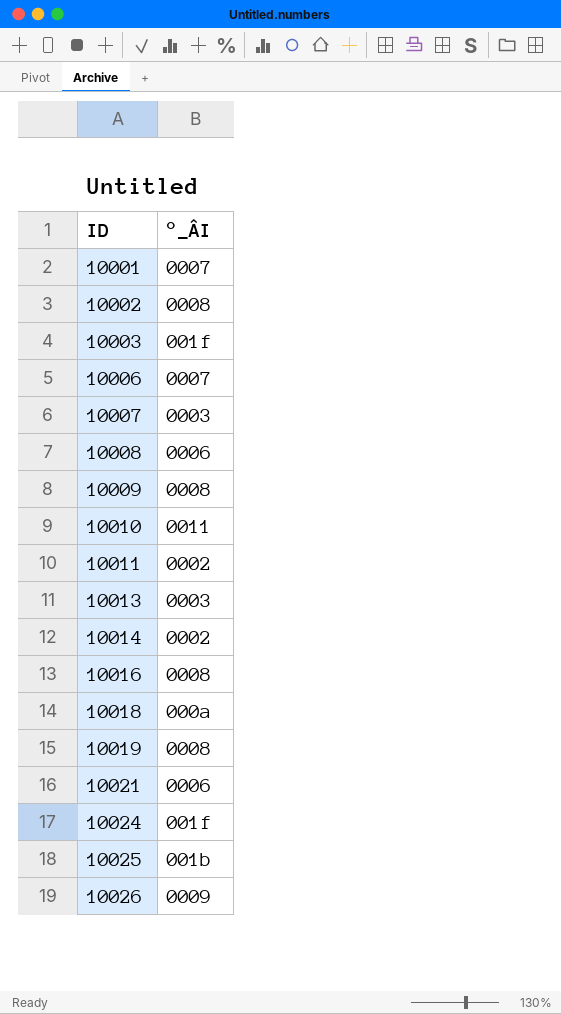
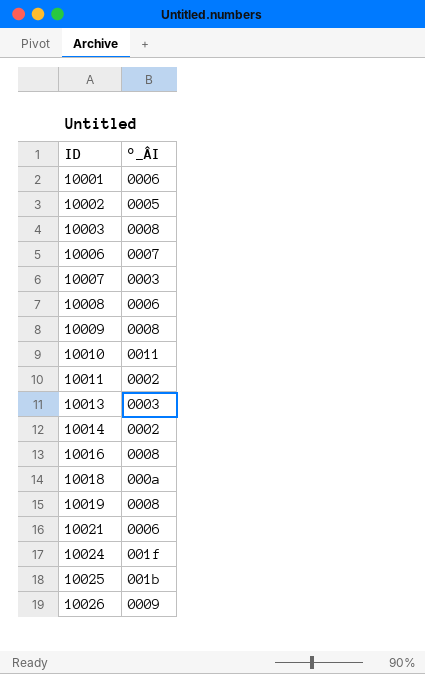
10001 | °_ÂI: 0007 -> 0006
10002 | °_ÂI: 0008 -> 0005
10003 | °_ÂI: 001f -> 0008

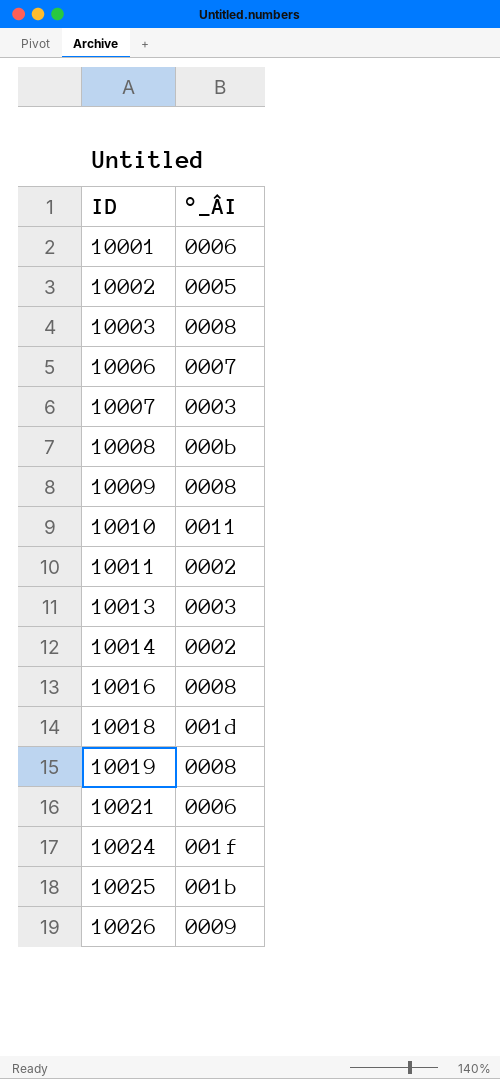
10008 | °_ÂI: 0006 -> 000b
10018 | °_ÂI: 000a -> 001d

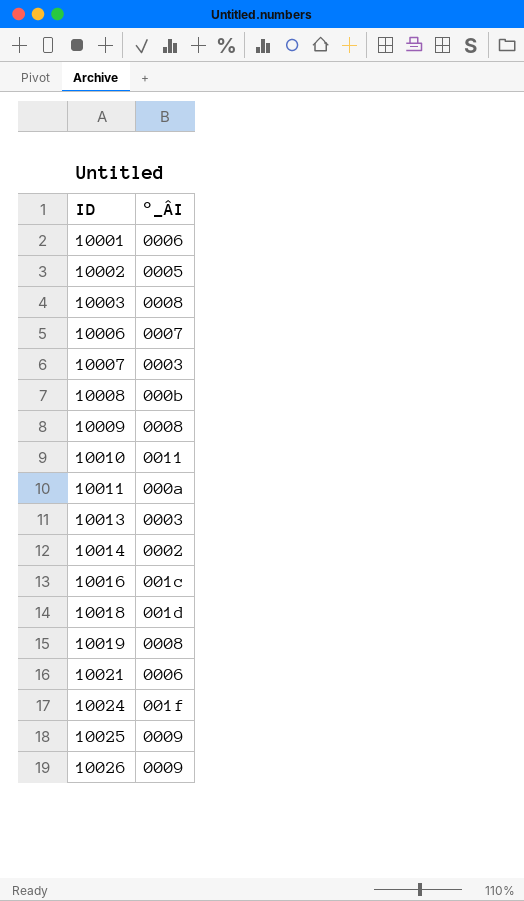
10011 | °_ÂI: 0002 -> 000a
10016 | °_ÂI: 0008 -> 001c
10025 | °_ÂI: 001b -> 0009

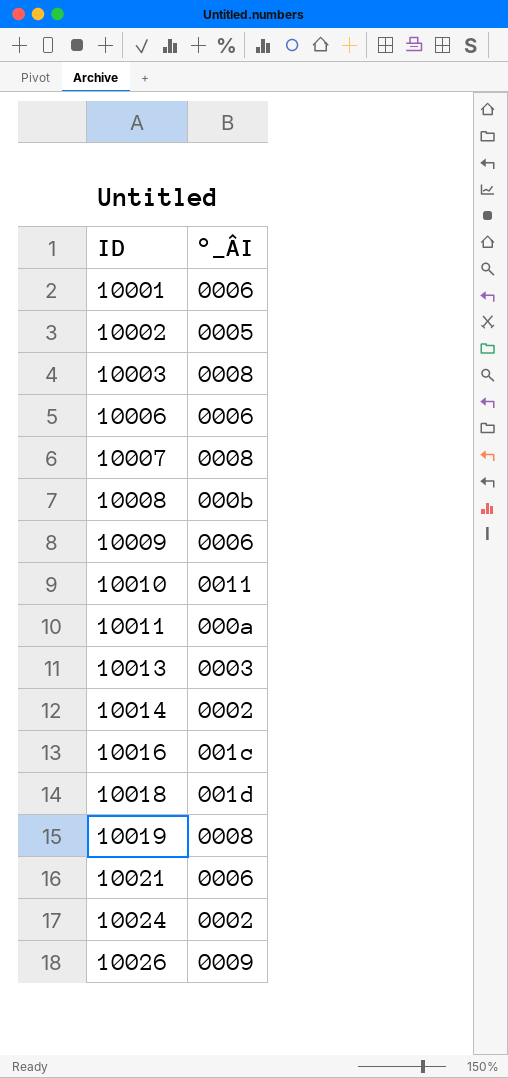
row 10025: 0009 -> none
10006 | °_ÂI: 0007 -> 0006
10007 | °_ÂI: 0003 -> 0008
10009 | °_ÂI: 0008 -> 0006
10024 | °_ÂI: 001f -> 0002

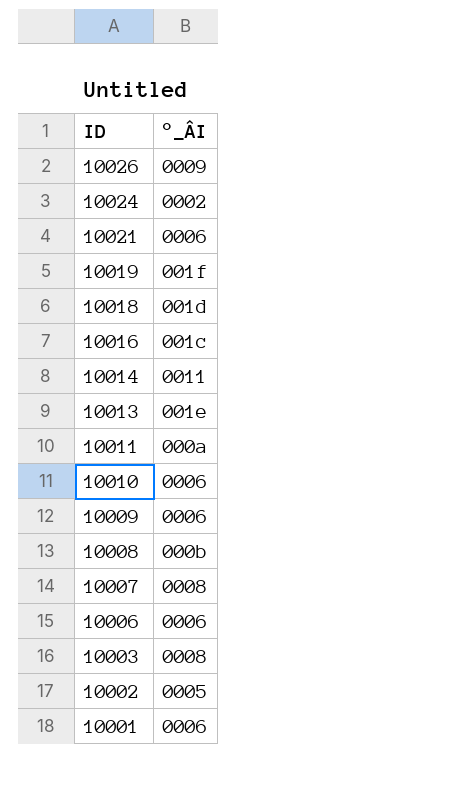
row order: ID ascending -> ID descending
10019 | °_ÂI: 0008 -> 001f
10014 | °_ÂI: 0002 -> 0011
10013 | °_ÂI: 0003 -> 001e
10010 | °_ÂI: 0011 -> 0006

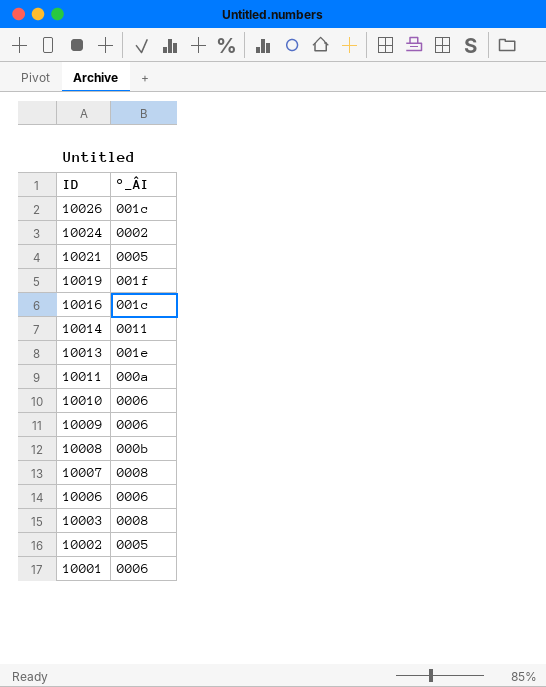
row 10018: 001d -> none
10026 | °_ÂI: 0009 -> 001c
10021 | °_ÂI: 0006 -> 0005

